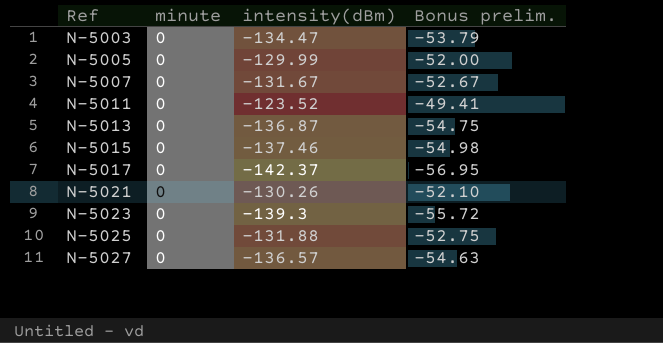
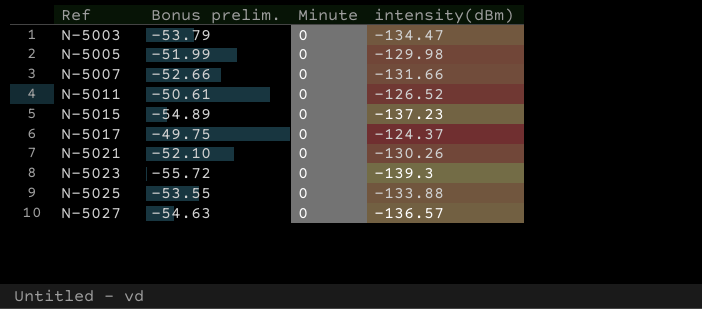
column Bonus prelim. | position: 4 -> 2
column name: minute -> Minute
row N-5013: 0 | -136.87 | -54.75 -> none
N-5005 | Bonus prelim.: -52.00 -> -51.99
N-5005 | intensity(dBm): -129.99 -> -129.98
N-5007 | Bonus prelim.: -52.67 -> -52.66
N-5007 | intensity(dBm): -131.67 -> -131.66
N-5011 | Bonus prelim.: -49.41 -> -50.61
N-5011 | intensity(dBm): -123.52 -> -126.52
N-5015 | Bonus prelim.: -54.98 -> -54.89
N-5015 | intensity(dBm): -137.46 -> -137.23
N-5017 | Bonus prelim.: -56.95 -> -49.75
N-5017 | intensity(dBm): -142.37 -> -124.37
N-5025 | Bonus prelim.: -52.75 -> -53.55
N-5025 | intensity(dBm): -131.88 -> -133.88

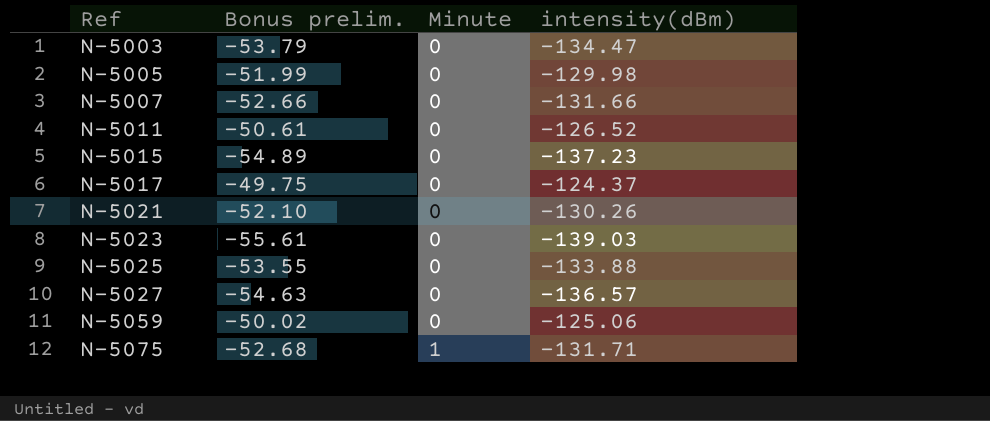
N-5023 | Bonus prelim.: -55.72 -> -55.61
N-5023 | intensity(dBm): -139.3 -> -139.03
row N-5059: none -> -50.02 | 0 | -125.06
row N-5075: none -> -52.68 | 1 | -131.71

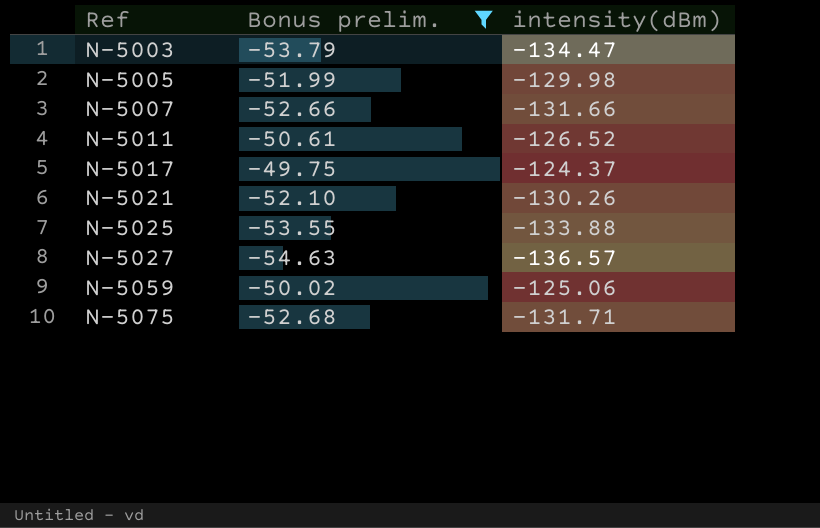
filter: none -> Bonus prelim. >= -54.63
column Minute | position: 3 -> none

